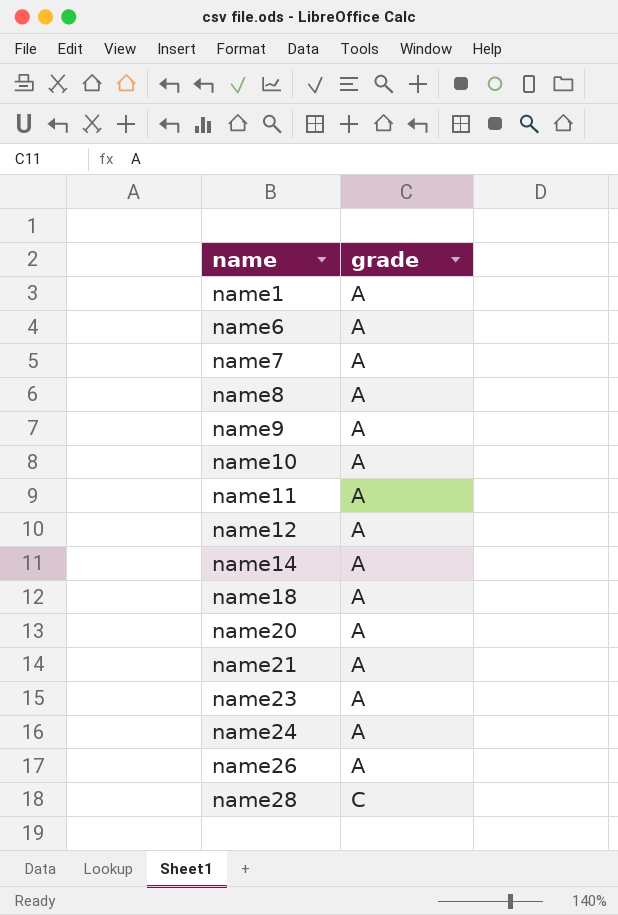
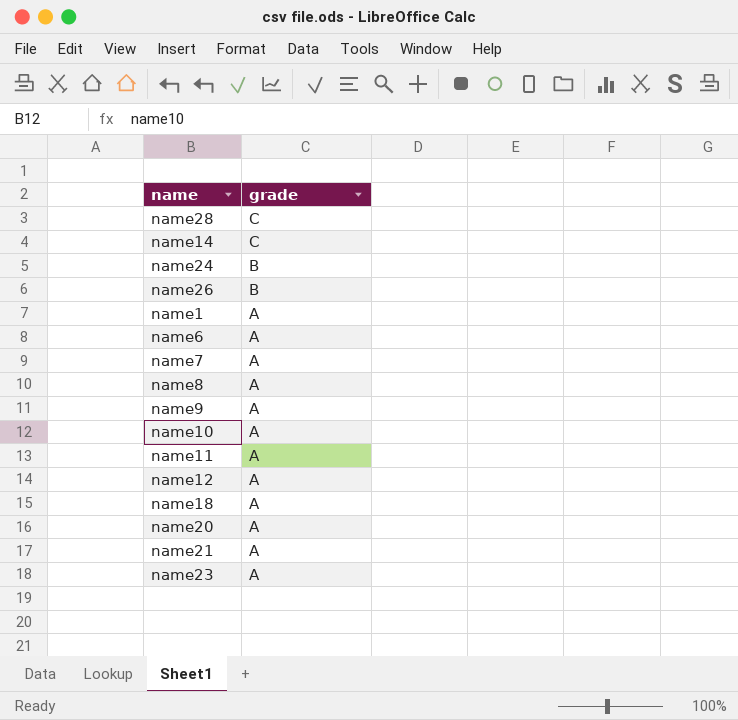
row order: name ascending -> grade descending
name14 | grade: A -> C
name24 | grade: A -> B
name26 | grade: A -> B

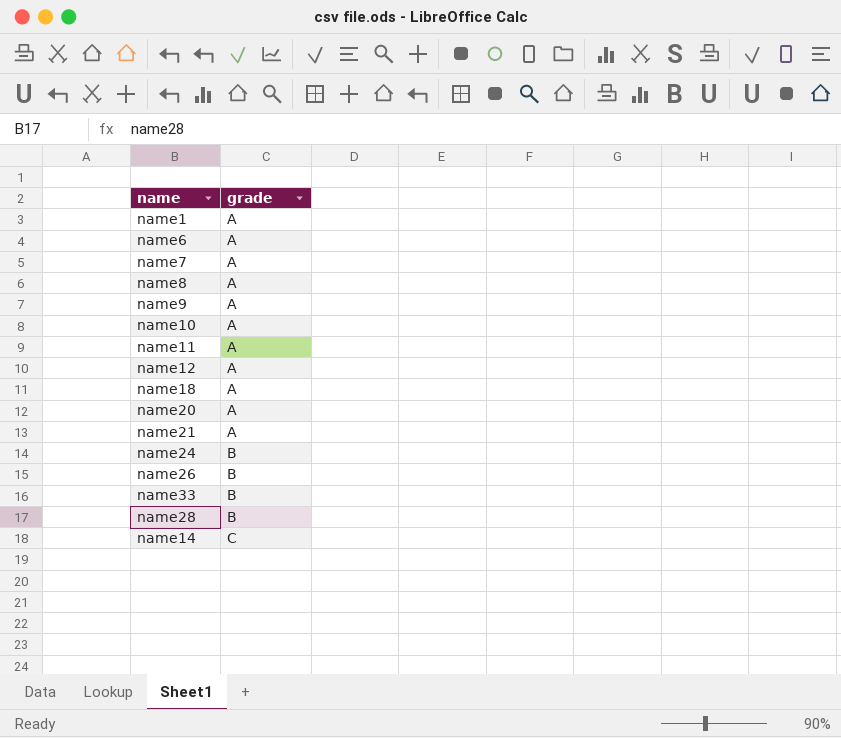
row order: grade descending -> grade ascending
row name23: A -> none
row name33: none -> B
name28 | grade: C -> B

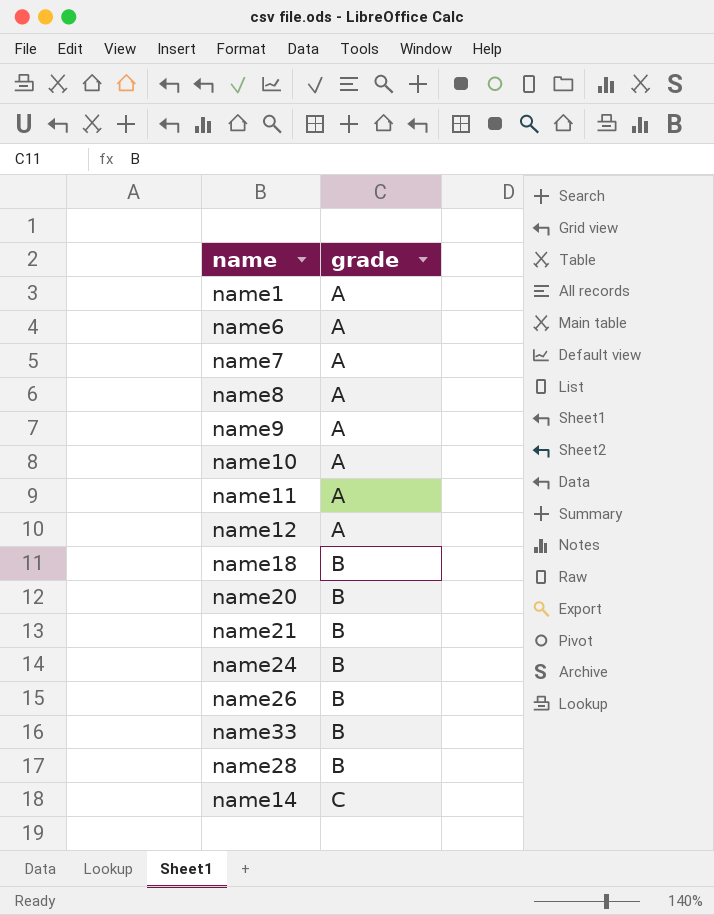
name18 | grade: A -> B
name20 | grade: A -> B
name21 | grade: A -> B

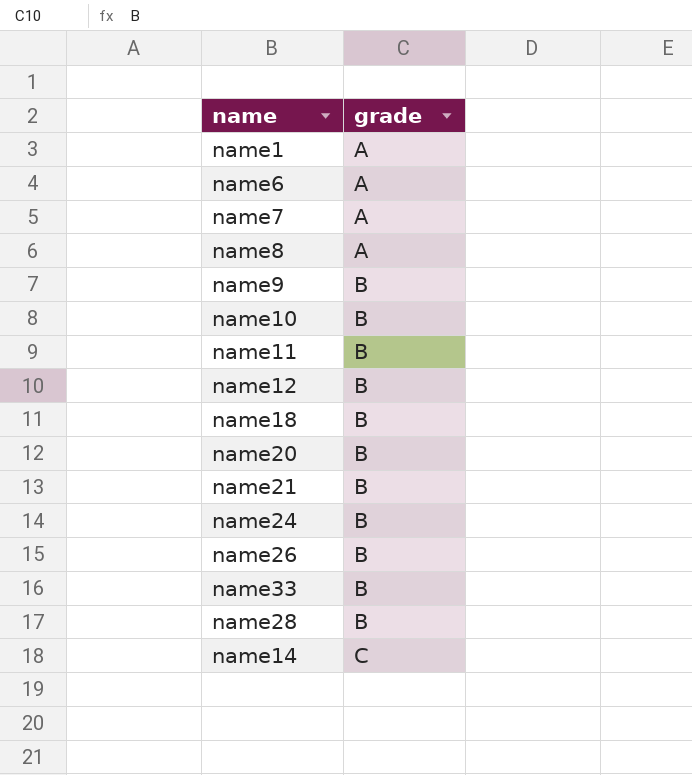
name9 | grade: A -> B
name10 | grade: A -> B
name11 | grade: A -> B
name12 | grade: A -> B

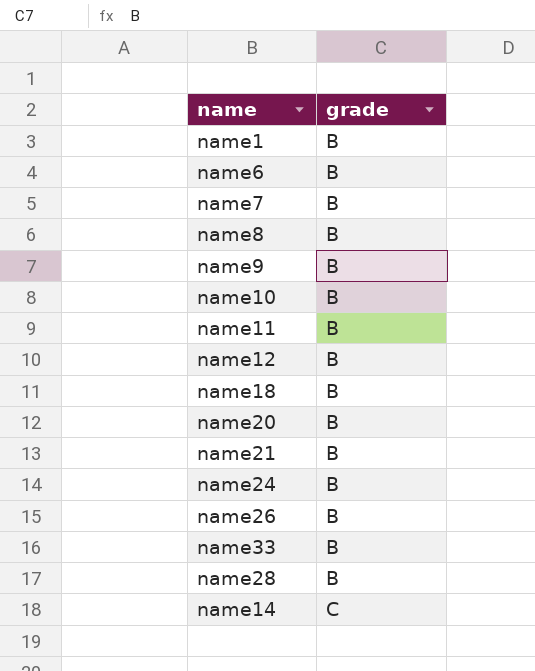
name1 | grade: A -> B
name6 | grade: A -> B
name7 | grade: A -> B
name8 | grade: A -> B

